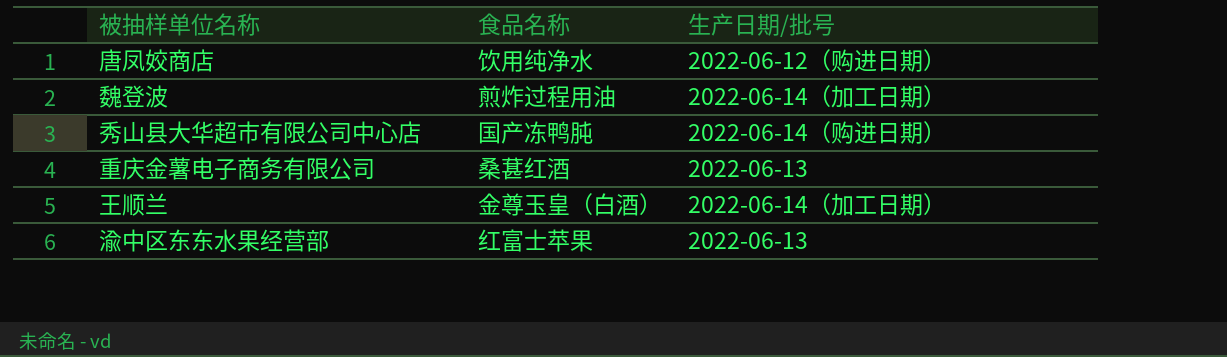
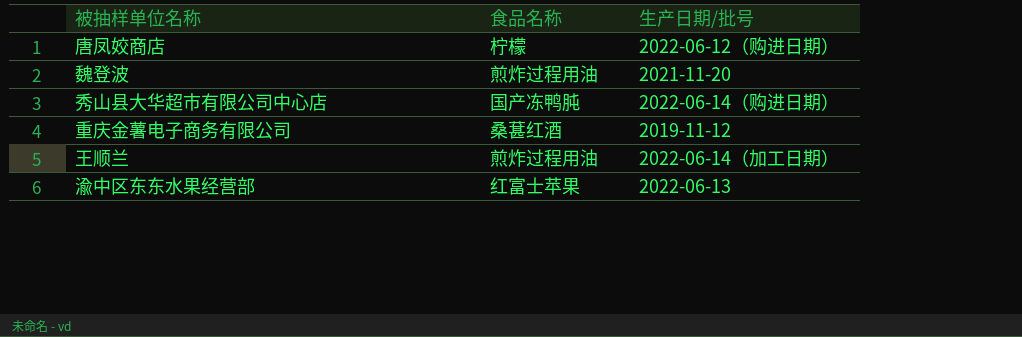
唐凤姣商店 | 食品名称: 饮用纯净水 -> 柠檬
魏登波 | 生产日期/批号: 2022-06-14（加工日期） -> 2021-11-20
重庆金薯电子商务有限公司 | 生产日期/批号: 2022-06-13 -> 2019-11-12
王顺兰 | 食品名称: 金尊玉皇（白酒） -> 煎炸过程用油

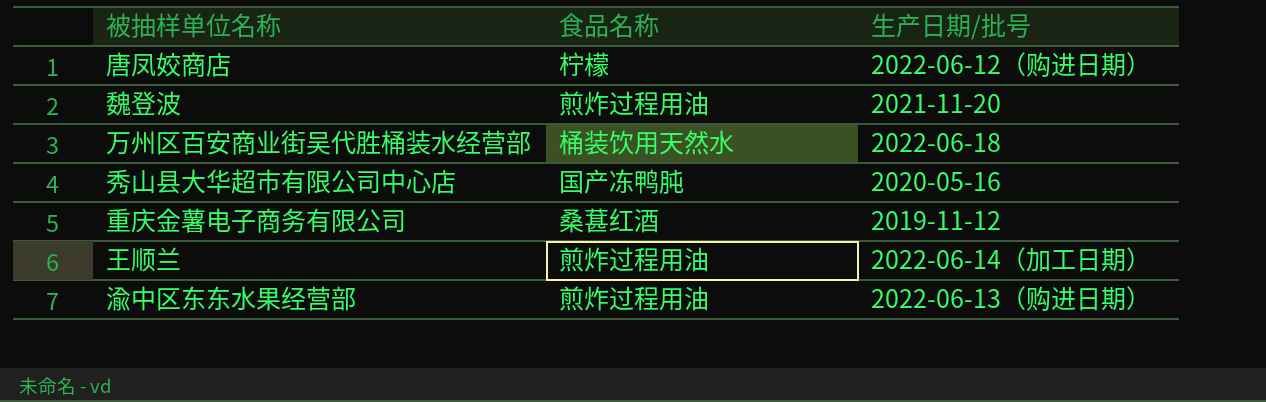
row 万州区百安商业街吴代胜桶装水经营部: none -> 桶装饮用天然水 | 2022-06-18
秀山县大华超市有限公司中心店 | 生产日期/批号: 2022-06-14（购进日期） -> 2020-05-16
渝中区东东水果经营部 | 食品名称: 红富士苹果 -> 煎炸过程用油
渝中区东东水果经营部 | 生产日期/批号: 2022-06-13 -> 2022-06-13（购进日期）

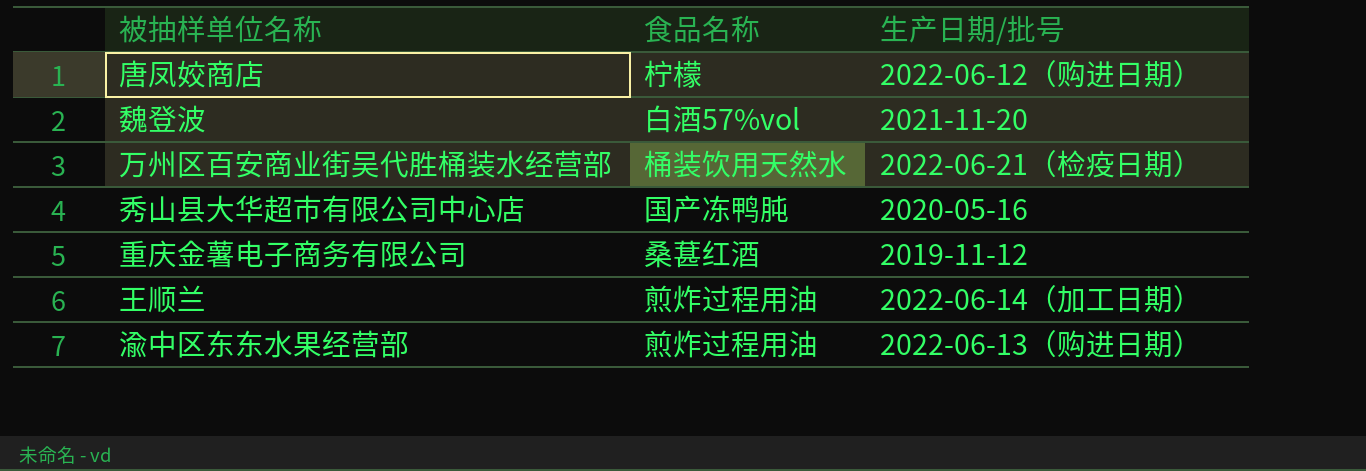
魏登波 | 食品名称: 煎炸过程用油 -> 白酒57%vol
万州区百安商业街吴代胜桶装水经营部 | 生产日期/批号: 2022-06-18 -> 2022-06-21（检疫日期）

